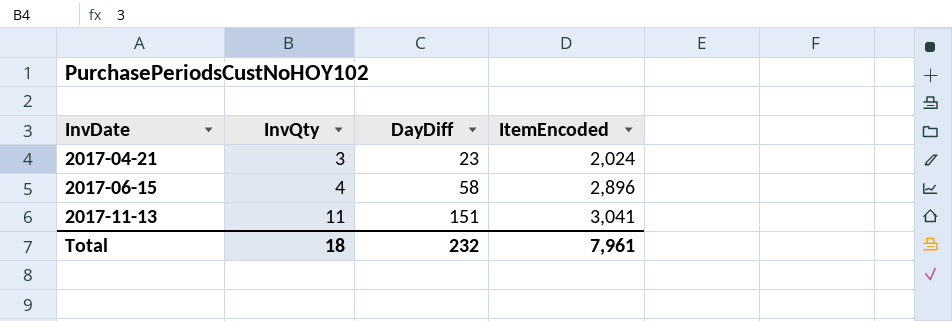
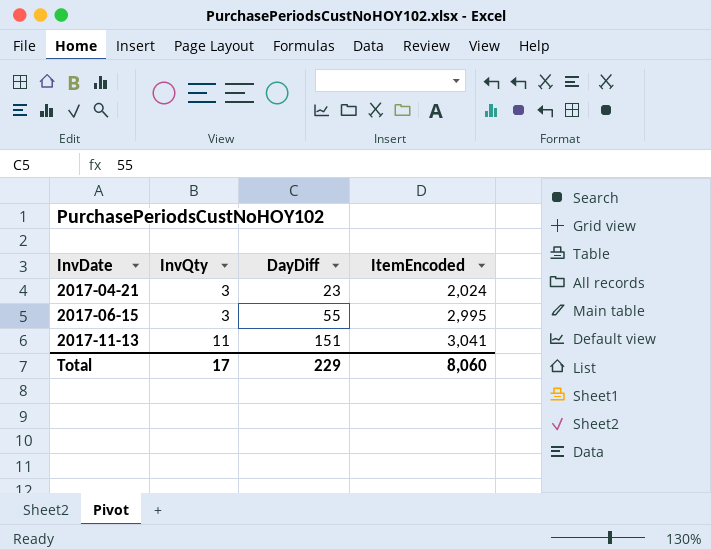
2017-06-15 | InvQty: 4 -> 3
2017-06-15 | DayDiff: 58 -> 55
2017-06-15 | ItemEncoded: 2,896 -> 2,995
Total | InvQty: 18 -> 17
Total | DayDiff: 232 -> 229
Total | ItemEncoded: 7,961 -> 8,060

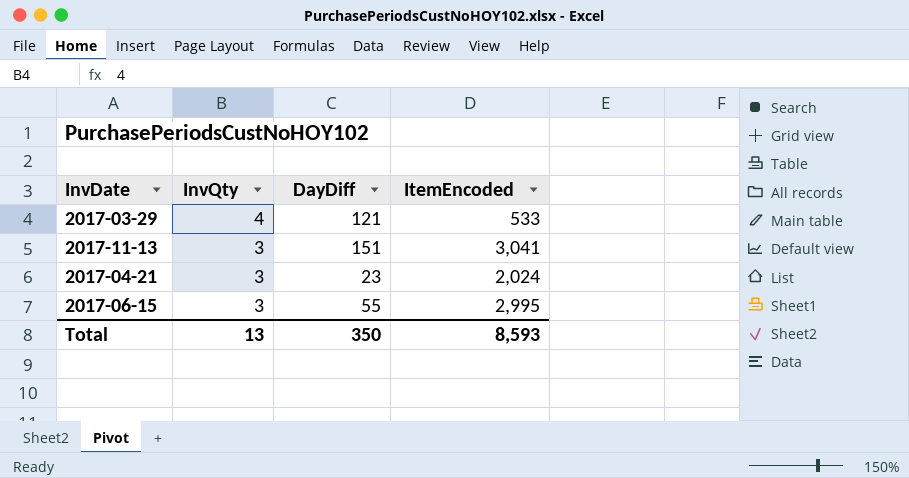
row order: InvDate ascending -> InvQty descending
row 2017-03-29: none -> 4 | 121 | 533
2017-11-13 | InvQty: 11 -> 3
Total | InvQty: 17 -> 13
Total | DayDiff: 229 -> 350
Total | ItemEncoded: 8,060 -> 8,593

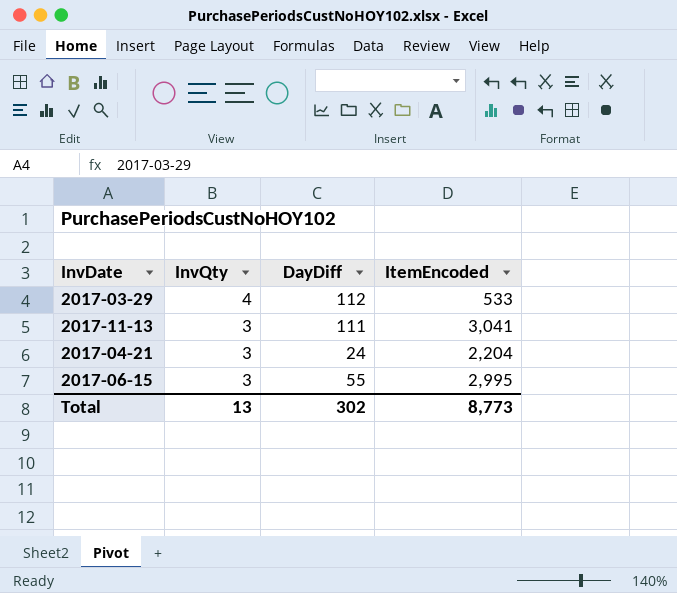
2017-03-29 | DayDiff: 121 -> 112
2017-11-13 | DayDiff: 151 -> 111
2017-04-21 | DayDiff: 23 -> 24
2017-04-21 | ItemEncoded: 2,024 -> 2,204
Total | DayDiff: 350 -> 302
Total | ItemEncoded: 8,593 -> 8,773

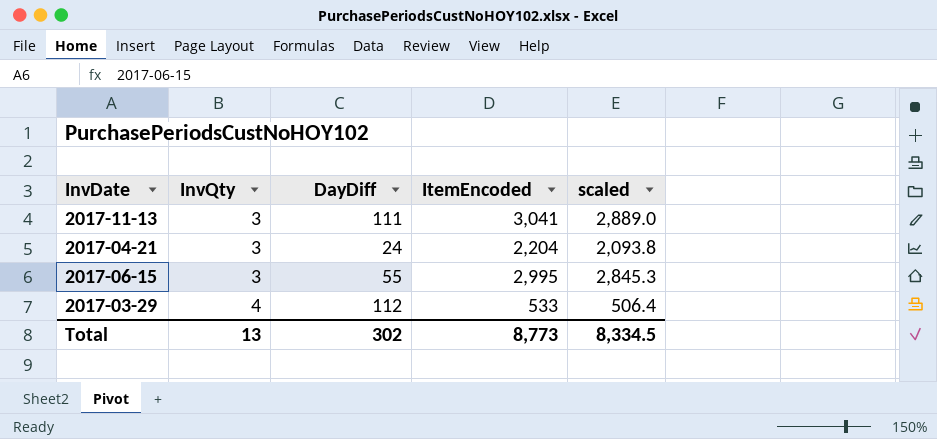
row order: InvQty descending -> InvQty ascending
column scaled | formula: none -> [ItemEncoded] * 0.95

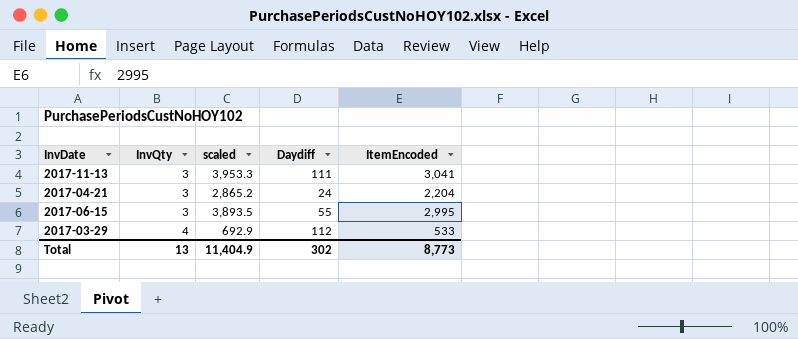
column scaled | formula: [ItemEncoded] * 0.95 -> [ItemEncoded] * 1.3
column scaled | position: 5 -> 3
column name: DayDiff -> Daydiff
Total | scaled: 8,334.5 -> 11,404.9

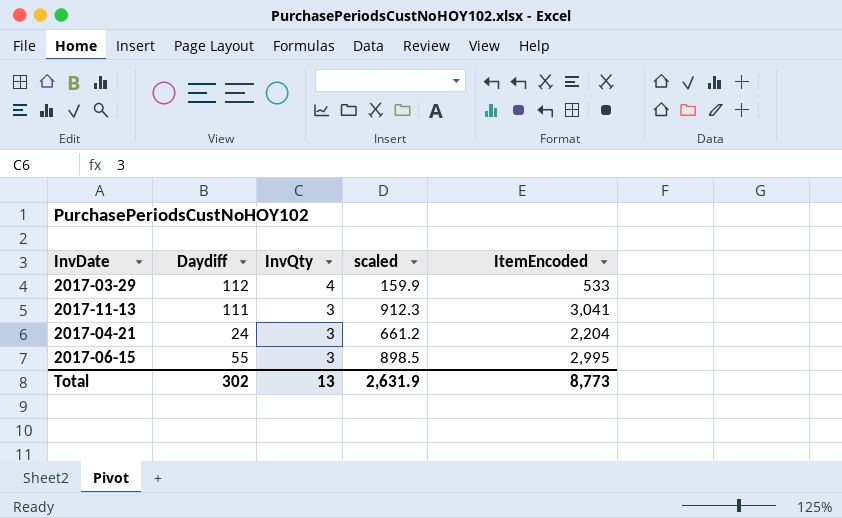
row order: InvQty ascending -> InvQty descending
column Daydiff | position: 4 -> 2
column scaled | formula: [ItemEncoded] * 1.3 -> [ItemEncoded] * 0.3
Total | scaled: 11,404.9 -> 2,631.9

